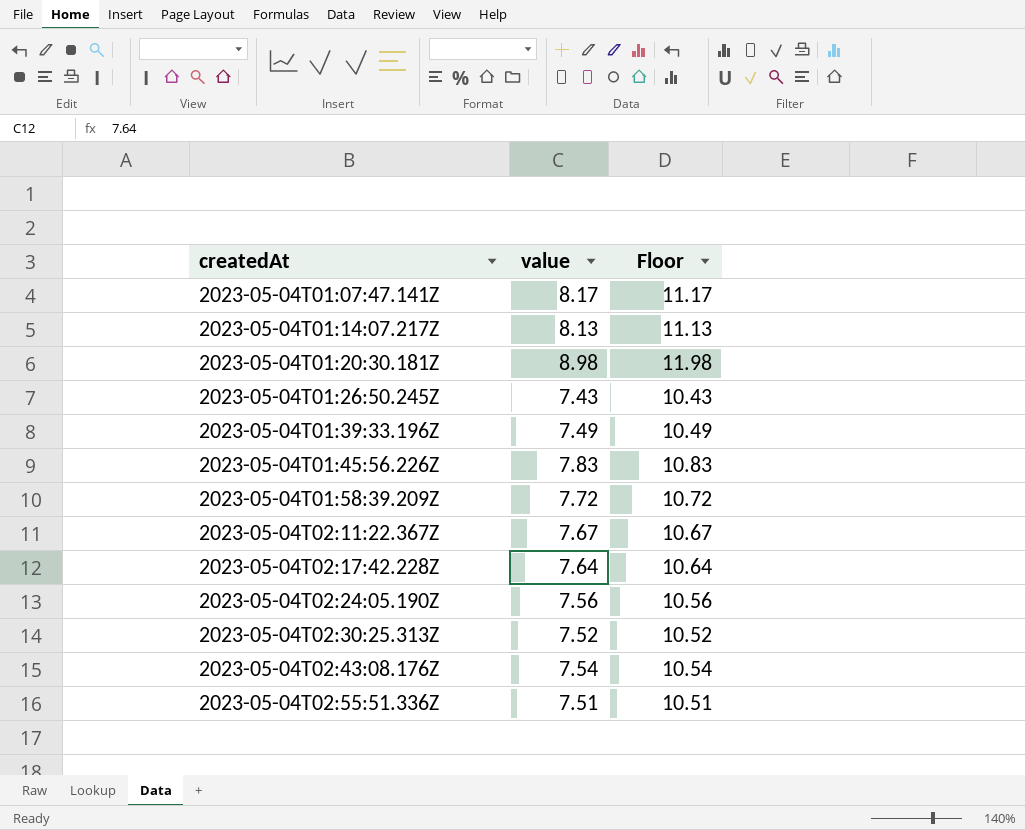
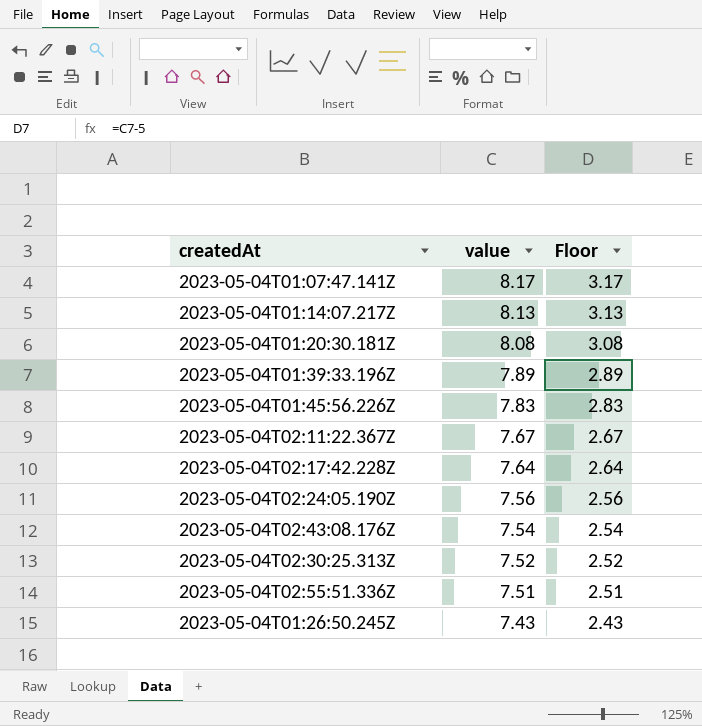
row order: createdAt ascending -> value descending
column Floor | formula: [value] + 3 -> [value] - 5
row 2023-05-04T01:58:39.209Z: 7.72 | 10.72 -> none
2023-05-04T01:20:30.181Z | value: 8.98 -> 8.08
2023-05-04T01:39:33.196Z | value: 7.49 -> 7.89

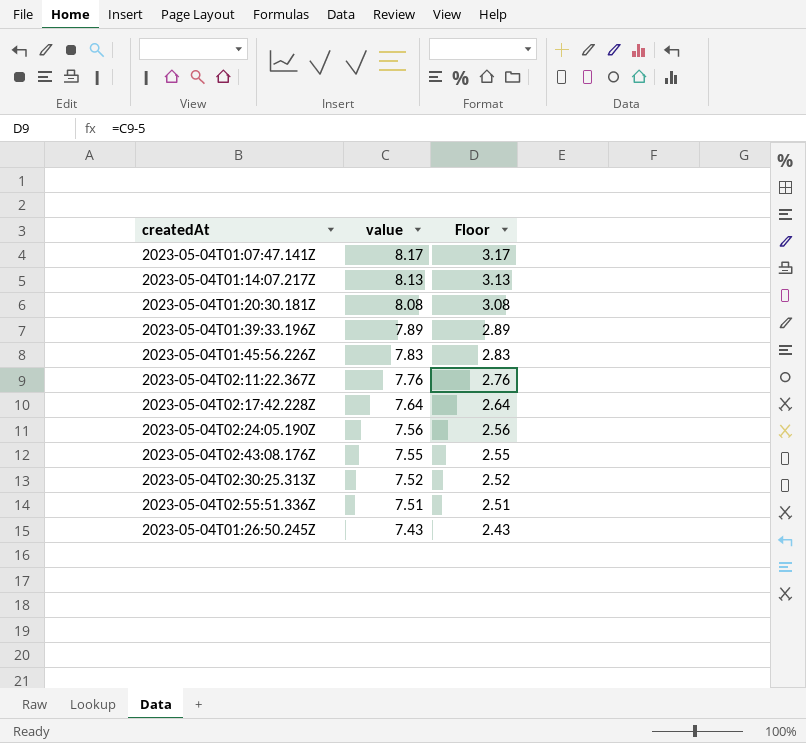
2023-05-04T02:11:22.367Z | value: 7.67 -> 7.76
2023-05-04T02:11:22.367Z | Floor: 2.67 -> 2.76
2023-05-04T02:43:08.176Z | value: 7.54 -> 7.55
2023-05-04T02:43:08.176Z | Floor: 2.54 -> 2.55

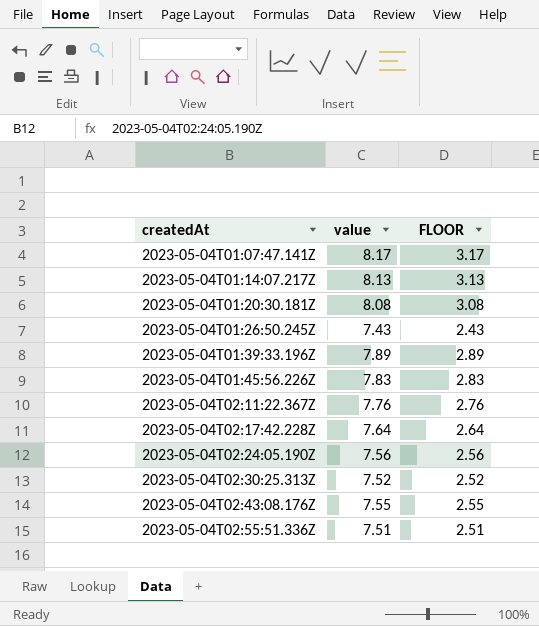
row order: value descending -> createdAt ascending
column name: Floor -> FLOOR

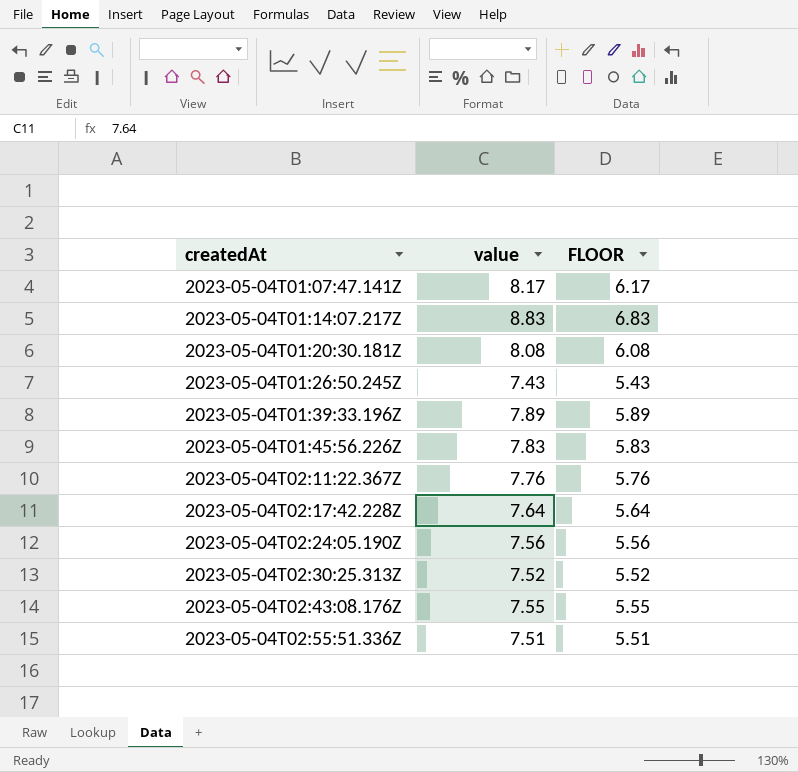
column FLOOR | formula: [value] - 5 -> [value] - 2
2023-05-04T01:14:07.217Z | value: 8.13 -> 8.83

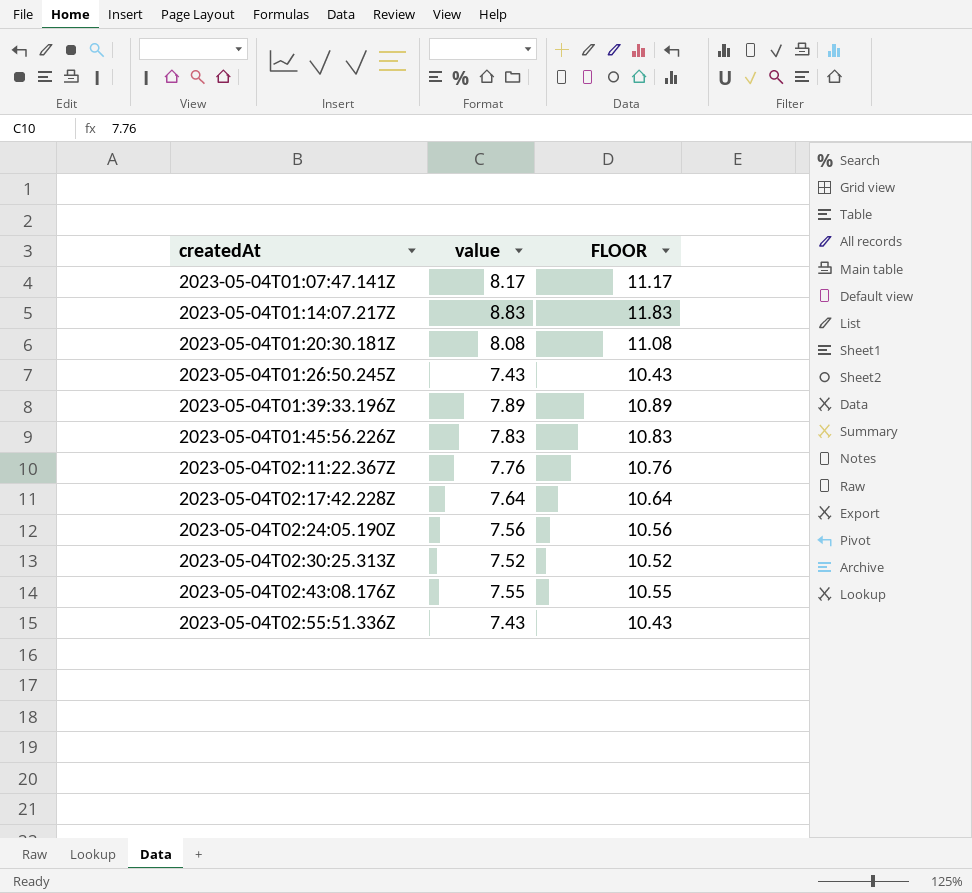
column FLOOR | formula: [value] - 2 -> [value] + 3
2023-05-04T02:55:51.336Z | value: 7.51 -> 7.43

